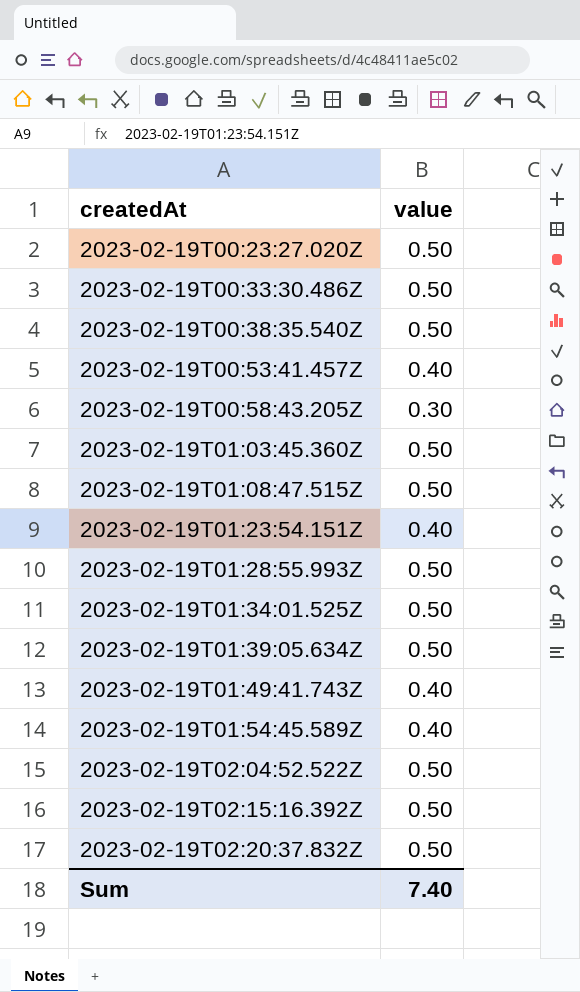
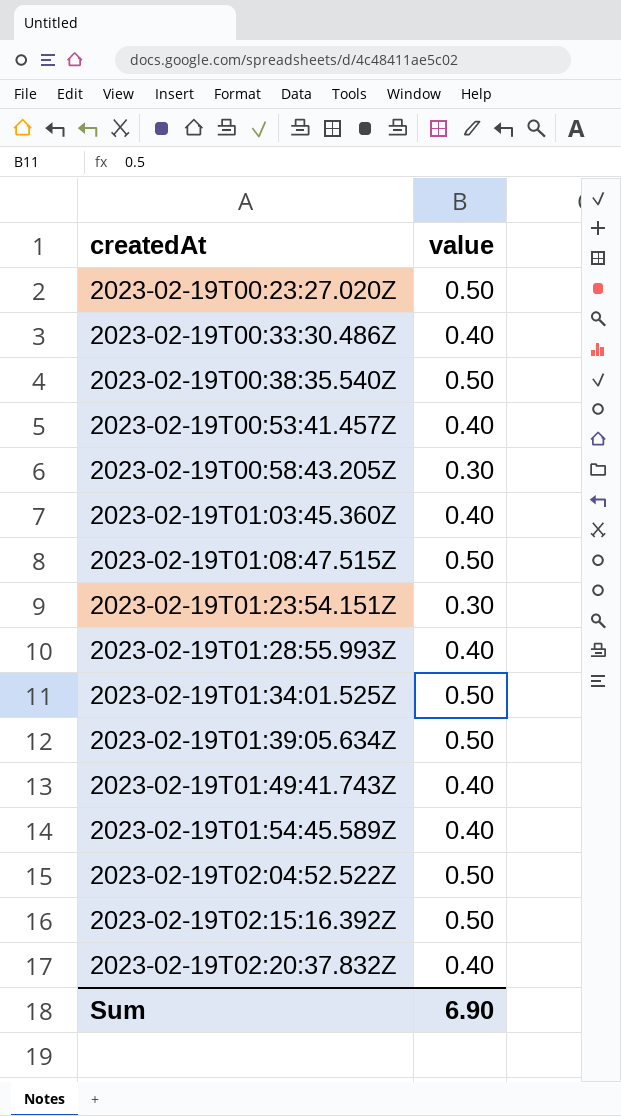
2023-02-19T00:33:30.486Z | value: 0.50 -> 0.40
2023-02-19T01:03:45.360Z | value: 0.50 -> 0.40
2023-02-19T01:23:54.151Z | value: 0.40 -> 0.30
2023-02-19T01:28:55.993Z | value: 0.50 -> 0.40
2023-02-19T02:20:37.832Z | value: 0.50 -> 0.40
Sum | value: 7.40 -> 6.90

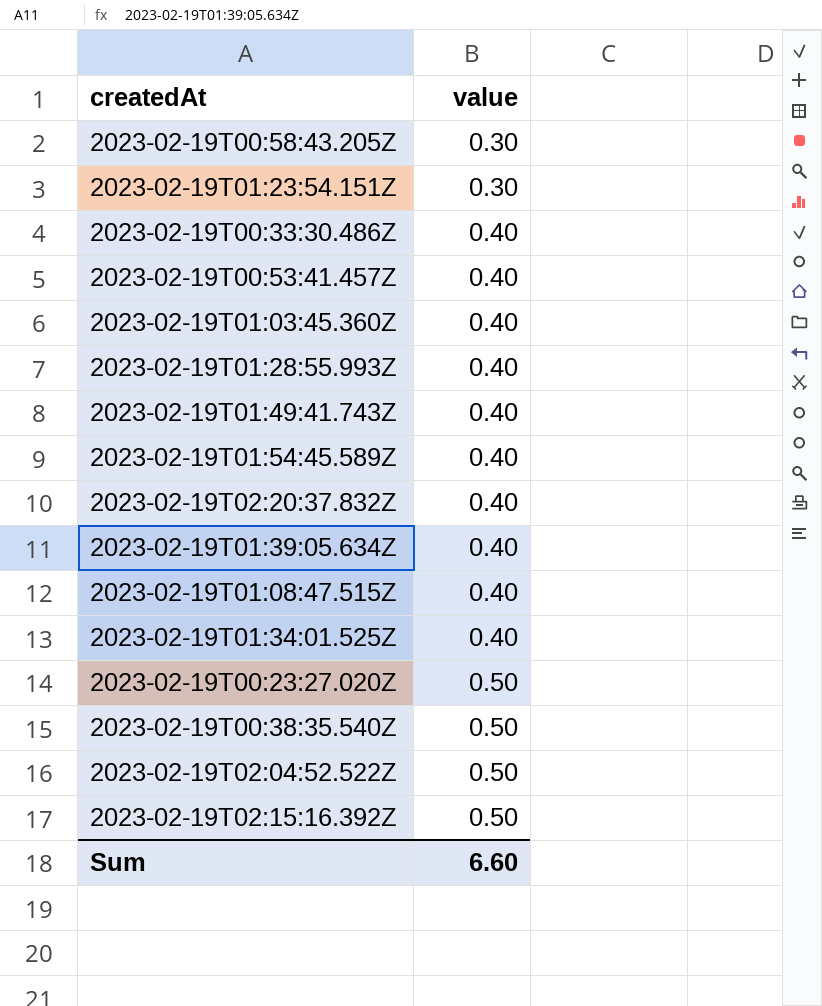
row order: createdAt ascending -> value ascending
2023-02-19T01:39:05.634Z | value: 0.50 -> 0.40
2023-02-19T01:08:47.515Z | value: 0.50 -> 0.40
2023-02-19T01:34:01.525Z | value: 0.50 -> 0.40
Sum | value: 6.90 -> 6.60

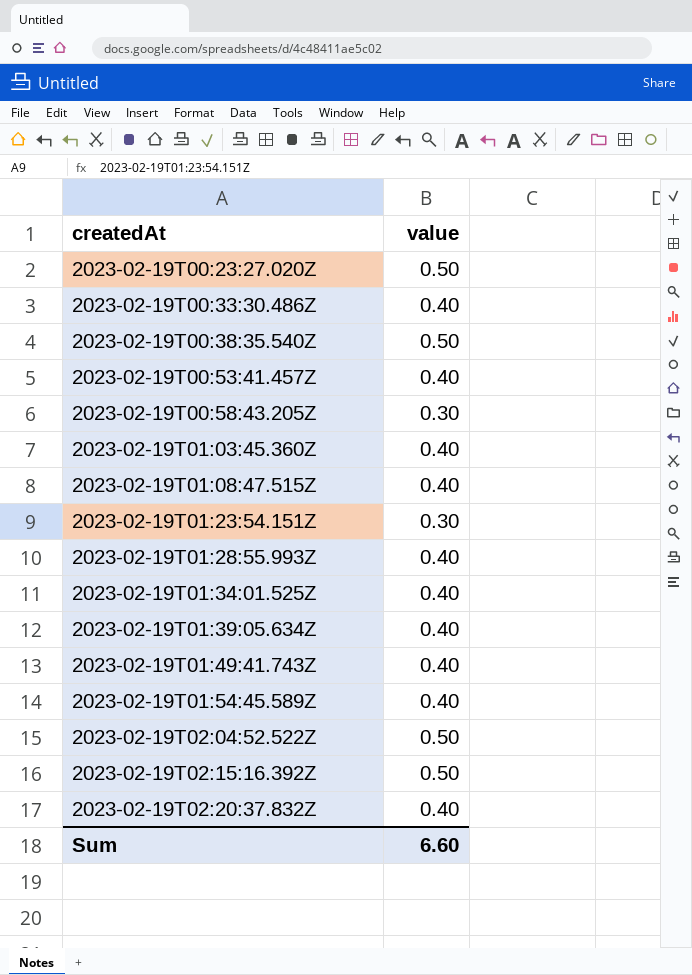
row order: value ascending -> createdAt ascending

